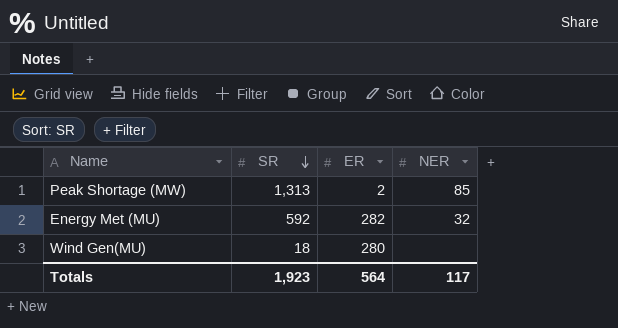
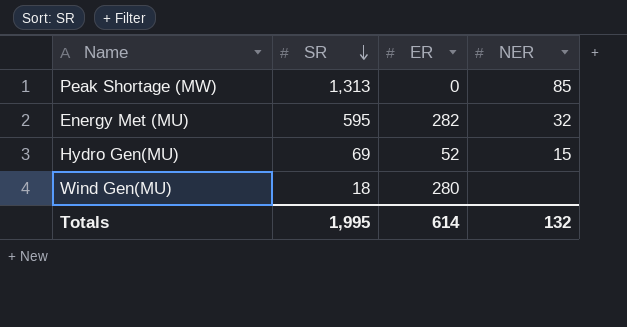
Peak Shortage (MW) | ER: 2 -> 0
Energy Met (MU) | SR: 592 -> 595
row Hydro Gen(MU): none -> 69 | 52 | 15
Totals | SR: 1,923 -> 1,995
Totals | ER: 564 -> 614
Totals | NER: 117 -> 132

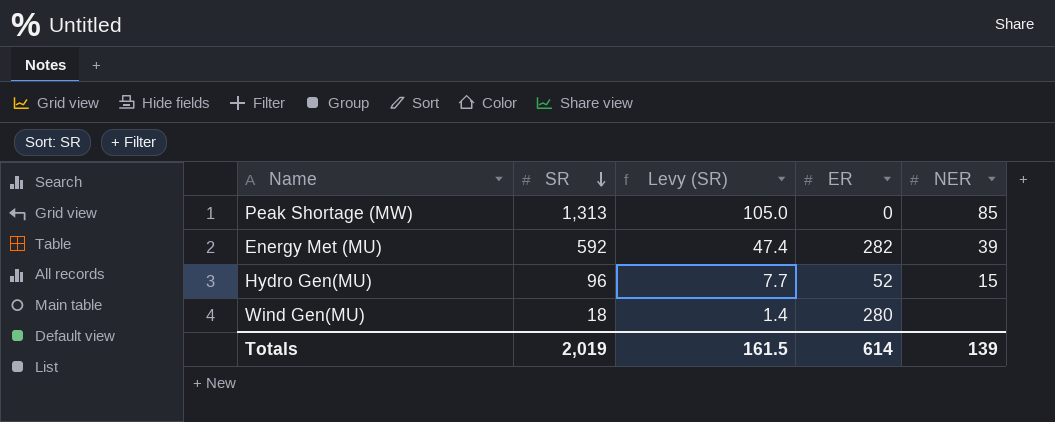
column Levy (SR) | formula: none -> [SR] * 0.08
Energy Met (MU) | SR: 595 -> 592
Energy Met (MU) | NER: 32 -> 39
Hydro Gen(MU) | SR: 69 -> 96
Totals | SR: 1,995 -> 2,019
Totals | NER: 132 -> 139

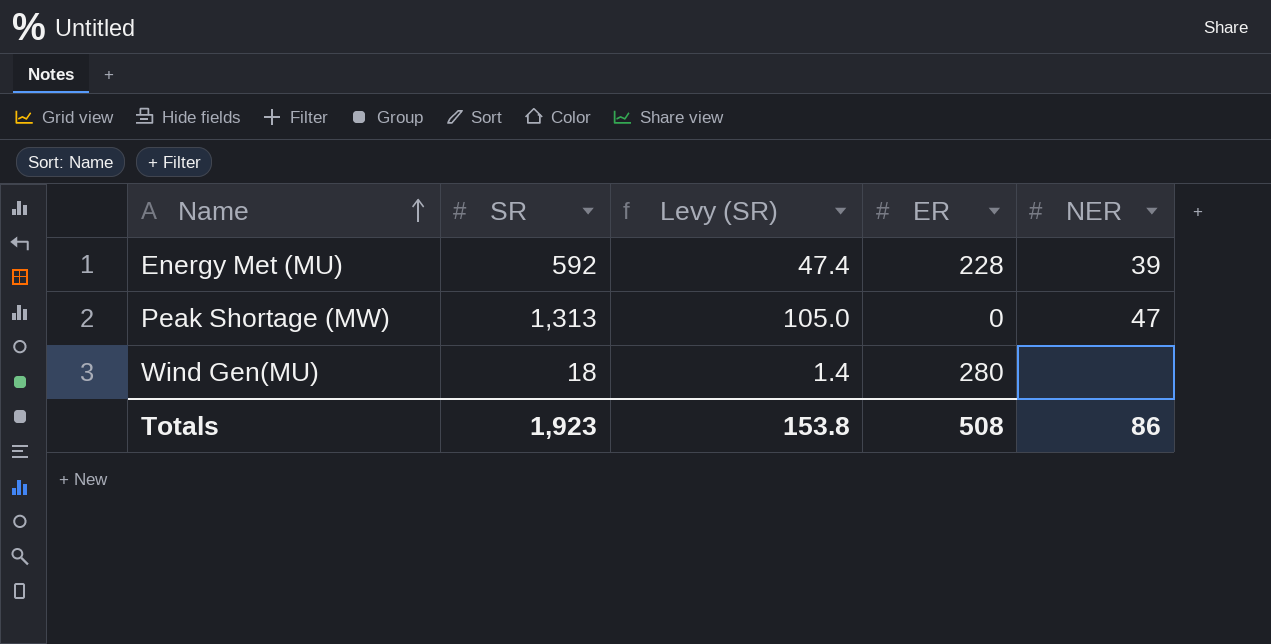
row order: SR descending -> Name ascending
row Hydro Gen(MU): 96 | 7.7 | 52 | 15 -> none
Energy Met (MU) | ER: 282 -> 228
Peak Shortage (MW) | NER: 85 -> 47
Totals | SR: 2,019 -> 1,923
Totals | Levy (SR): 161.5 -> 153.8
Totals | ER: 614 -> 508
Totals | NER: 139 -> 86

